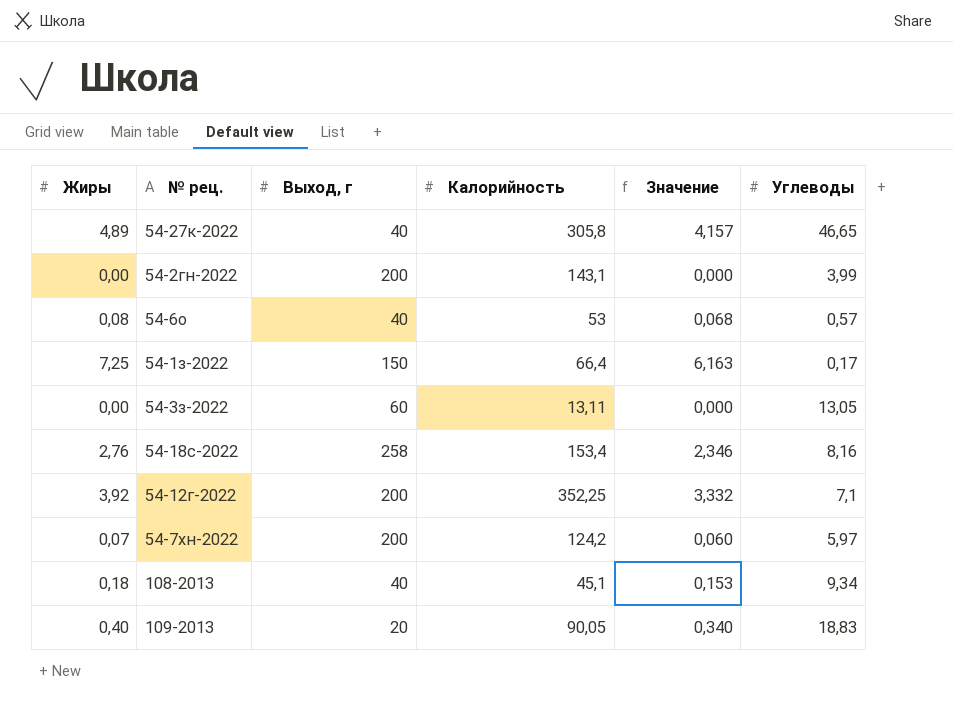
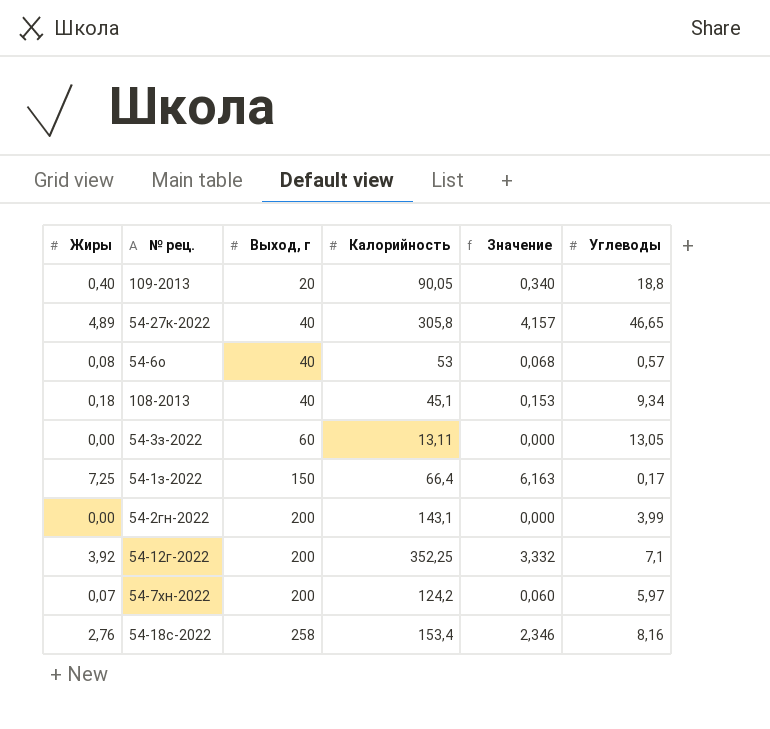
row order: none -> Выход, г ascending
109-2013 | Углеводы: 18,83 -> 18,8

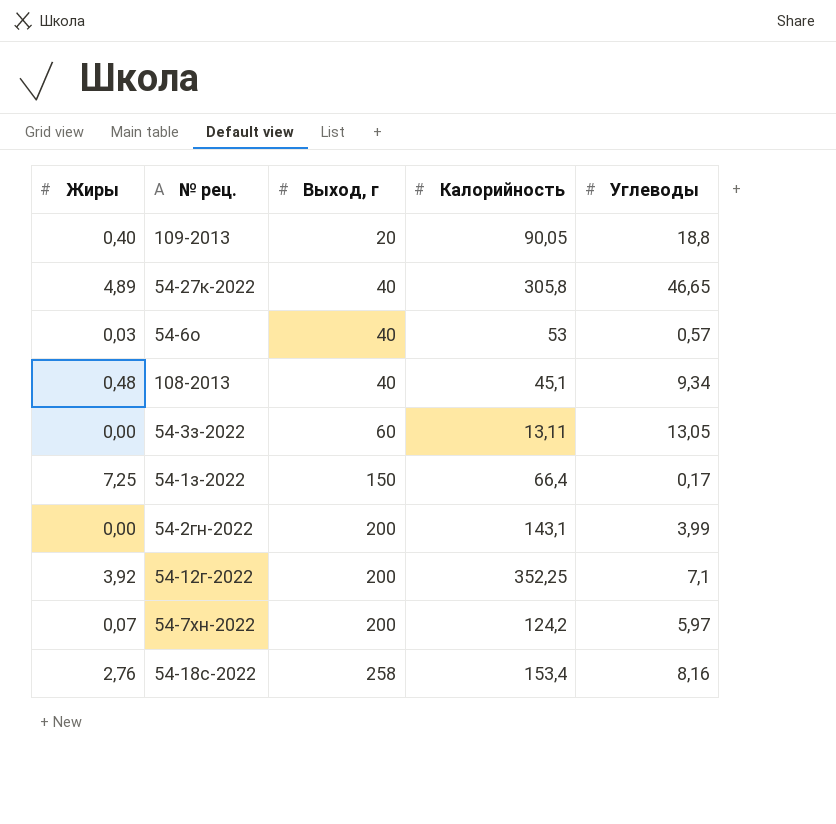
column Значение | formula: [Жиры] * 0,85 -> none
54-6о | Жиры: 0,08 -> 0,03
108-2013 | Жиры: 0,18 -> 0,48

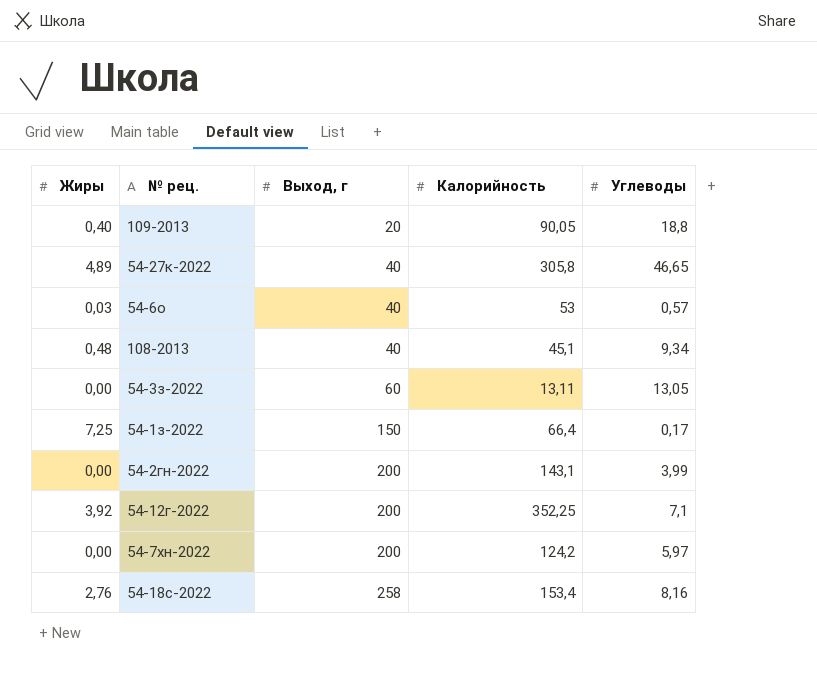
54-7хн-2022 | Жиры: 0,07 -> 0,00

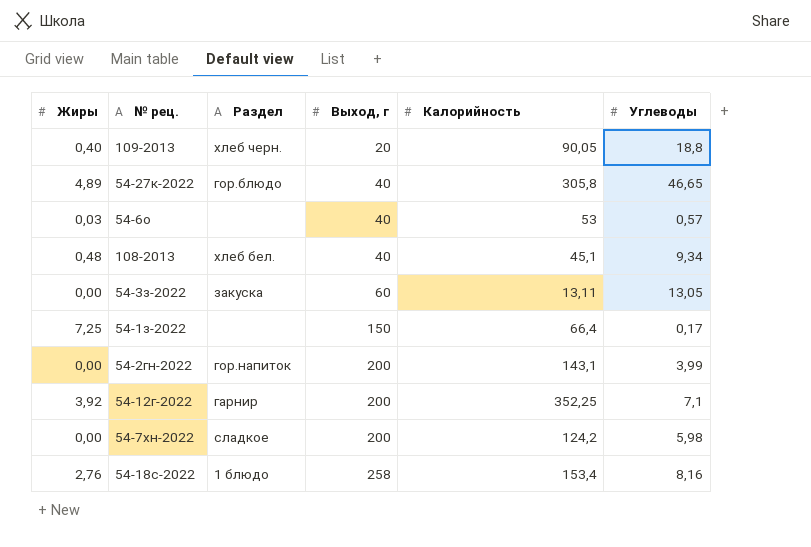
column Раздел | position: none -> 3
54-7хн-2022 | Углеводы: 5,97 -> 5,98

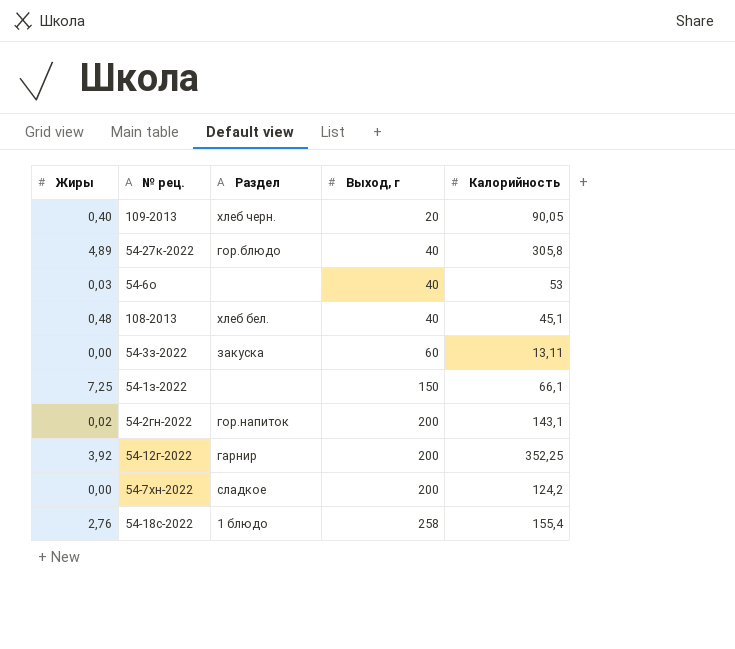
column Углеводы | position: 6 -> none
54-1з-2022 | Калорийность: 66,4 -> 66,1
54-2гн-2022 | Жиры: 0,00 -> 0,02
54-18с-2022 | Калорийность: 153,4 -> 155,4

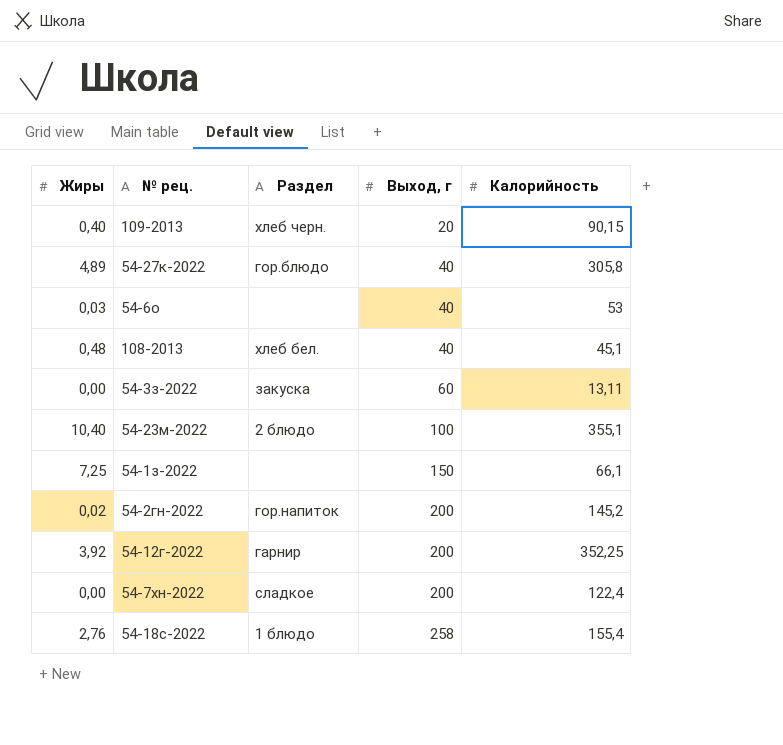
109-2013 | Калорийность: 90,05 -> 90,15
row 54-23м-2022: none -> 10,40 | 2 блюдо | 100 | 355,1
54-2гн-2022 | Калорийность: 143,1 -> 145,2
54-7хн-2022 | Калорийность: 124,2 -> 122,4

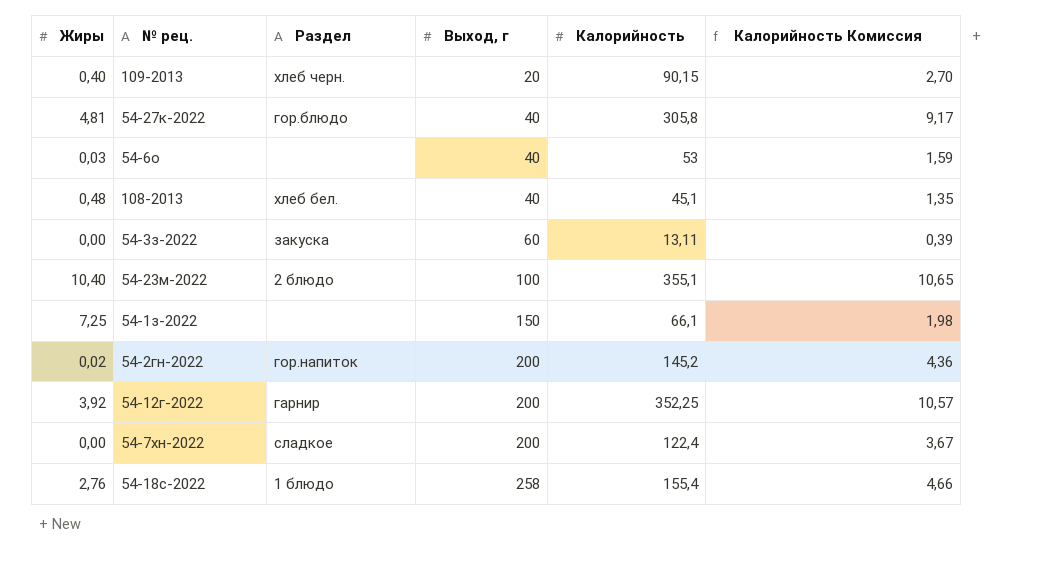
column Калорийность Комиссия | formula: none -> [Калорийность] * 0,03
54-27к-2022 | Жиры: 4,89 -> 4,81

